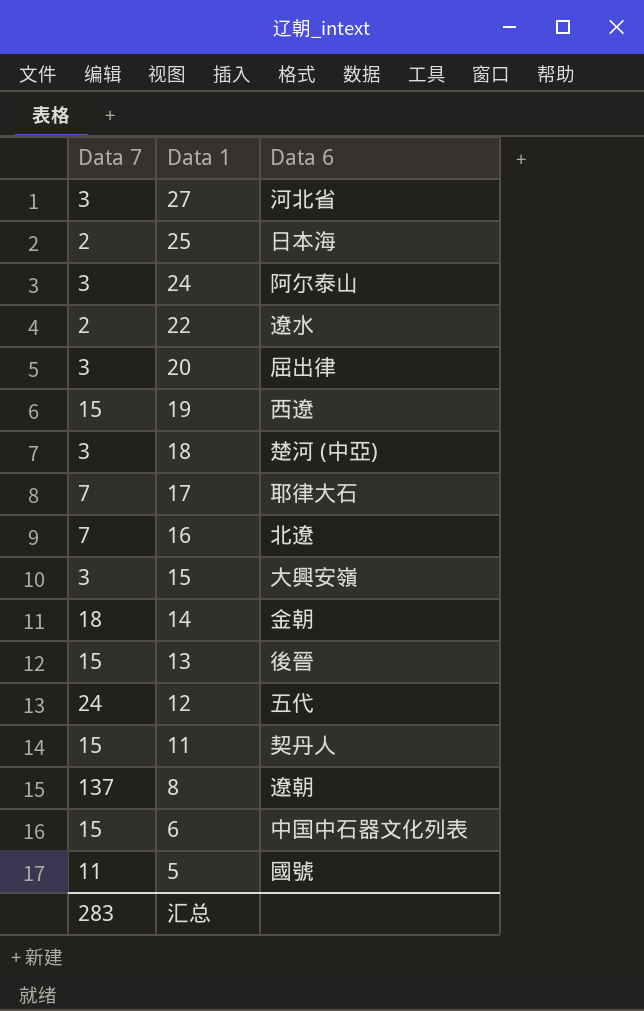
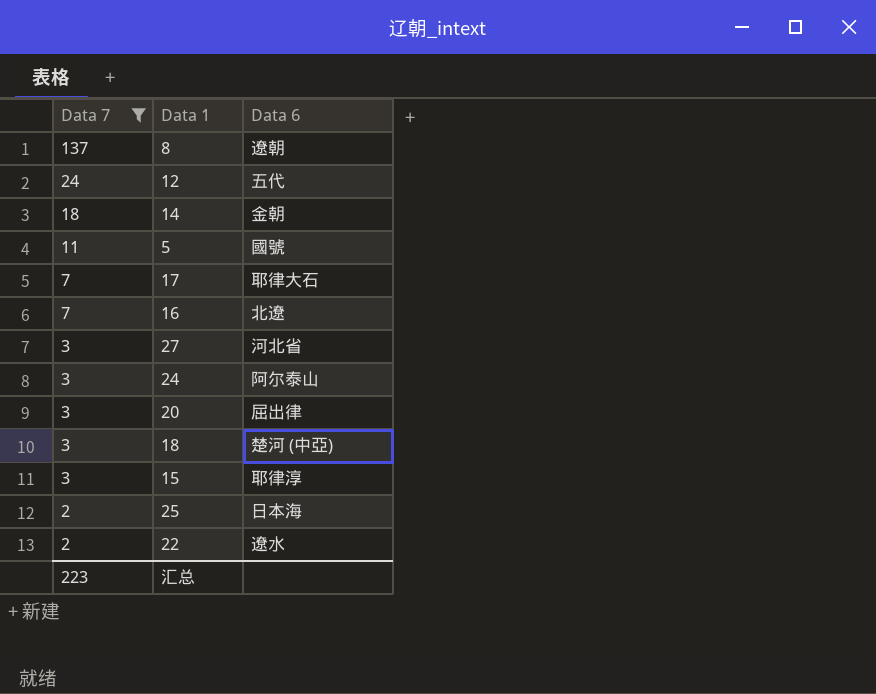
filter: none -> Data 7 != 15
row order: Data 1 descending -> Data 7 descending
15 | Data 6: 大興安嶺 -> 耶律淳
汇总 | Data 7: 283 -> 223

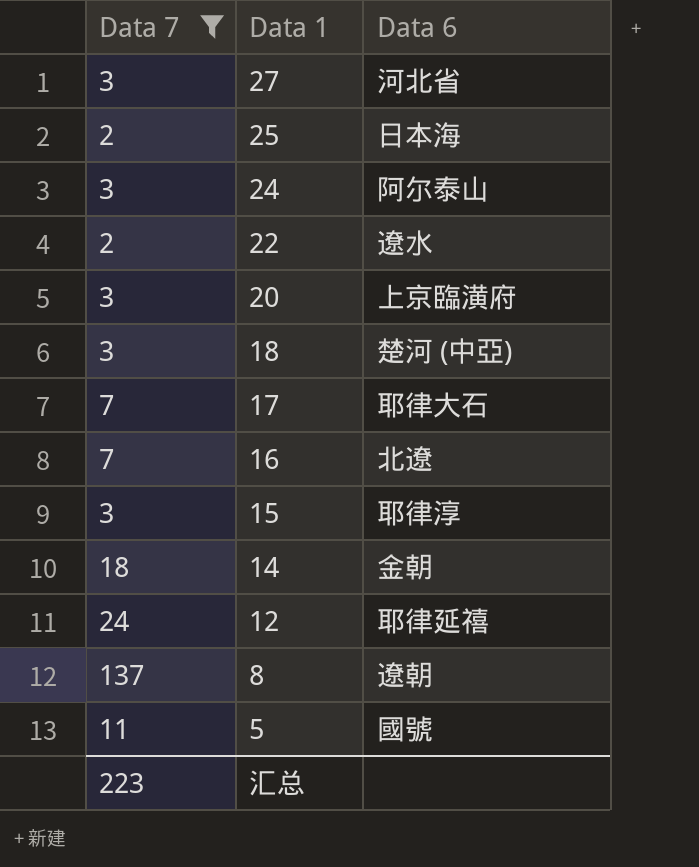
row order: Data 7 descending -> Data 1 descending
20 | Data 6: 屈出律 -> 上京臨潢府
12 | Data 6: 五代 -> 耶律延禧

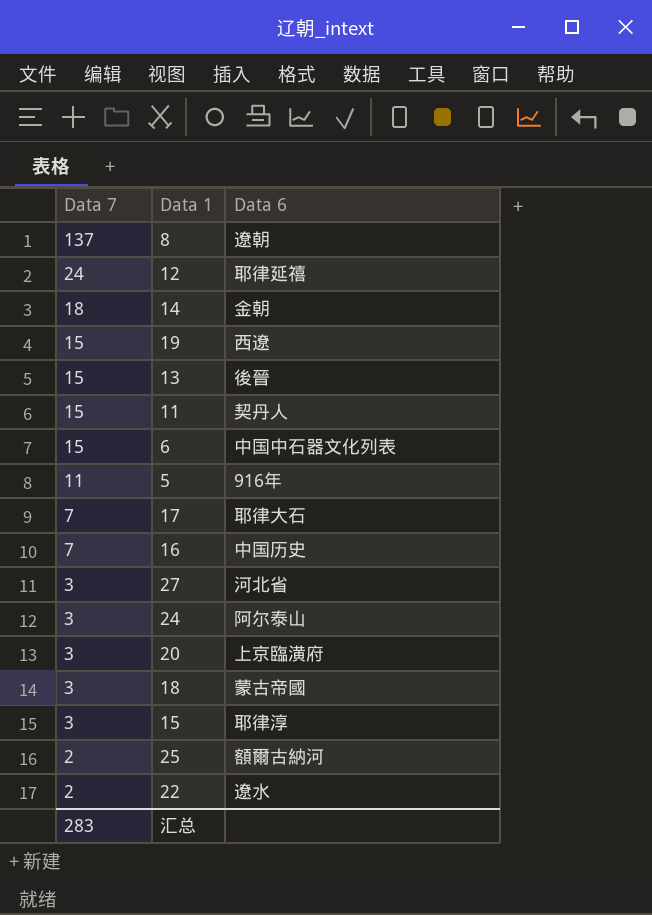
filter: Data 7 != 15 -> none
row order: Data 1 descending -> Data 7 descending
5 | Data 6: 國號 -> 916年
16 | Data 6: 北遼 -> 中国历史
18 | Data 6: 楚河 (中亞) -> 蒙古帝國
25 | Data 6: 日本海 -> 額爾古納河
汇总 | Data 7: 223 -> 283

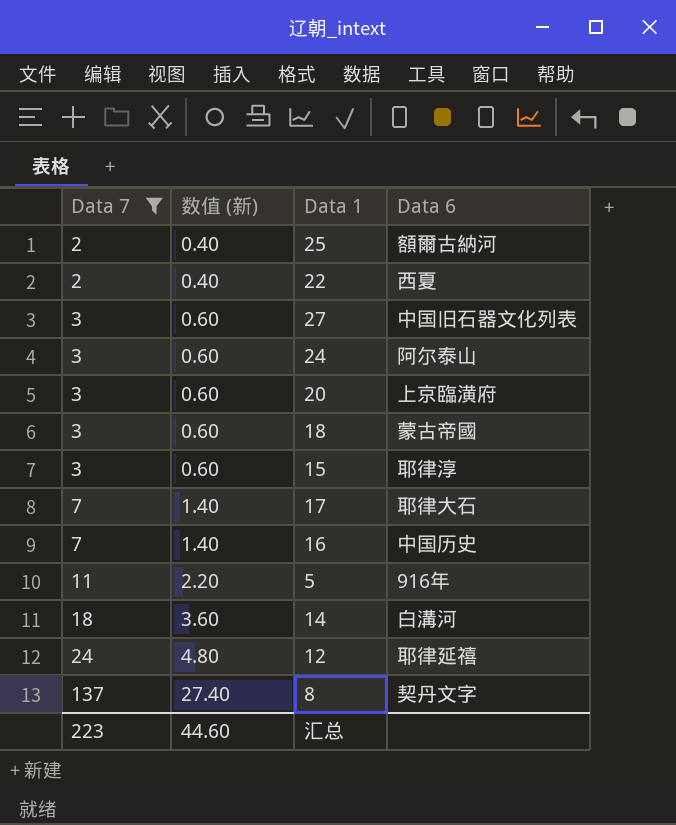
filter: none -> Data 7 != 15
row order: Data 7 descending -> Data 7 ascending
column 数值 (新) | formula: none -> [Data 7] * 0.2
22 | Data 6: 遼水 -> 西夏
27 | Data 6: 河北省 -> 中国旧石器文化列表
14 | Data 6: 金朝 -> 白溝河
8 | Data 6: 遼朝 -> 契丹文字
汇总 | Data 7: 283 -> 223

